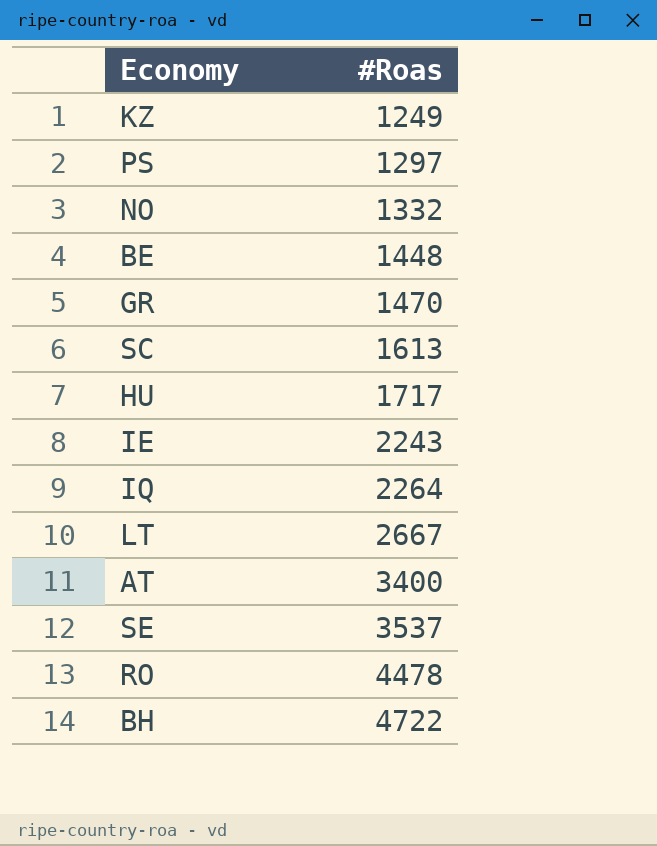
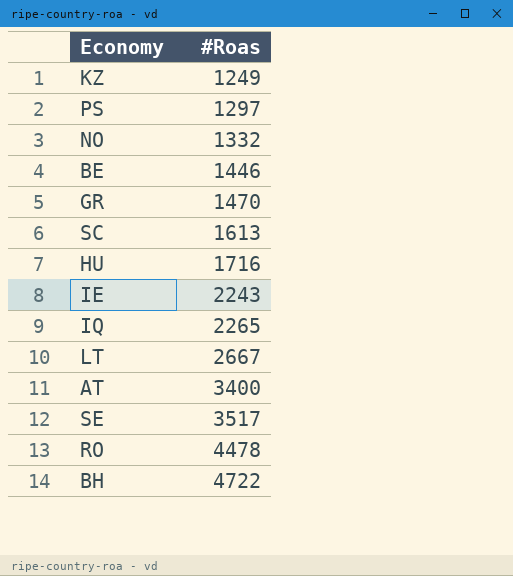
BE | #Roas: 1448 -> 1446
HU | #Roas: 1717 -> 1716
IQ | #Roas: 2264 -> 2265
SE | #Roas: 3537 -> 3517

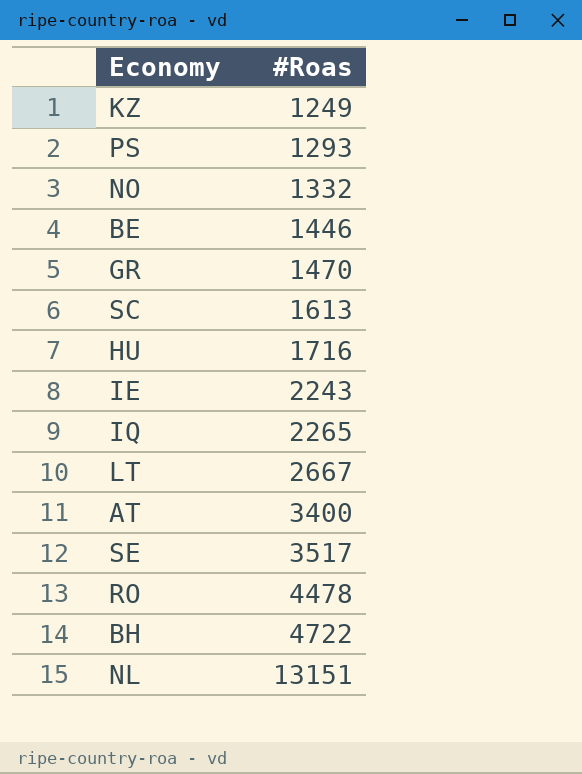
PS | #Roas: 1297 -> 1293
row NL: none -> 13151

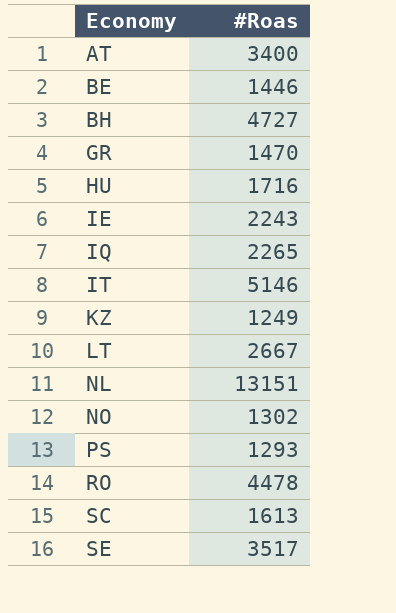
row order: #Roas ascending -> Economy ascending
BH | #Roas: 4722 -> 4727
row IT: none -> 5146
NO | #Roas: 1332 -> 1302

